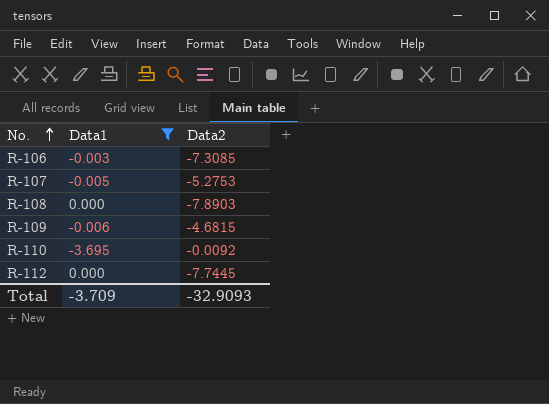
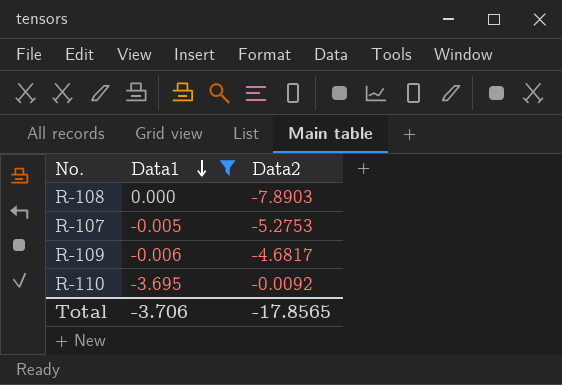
row order: No. ascending -> Data1 descending
row R-106: -0.003 | -7.3085 -> none
row R-112: 0.000 | -7.7445 -> none
R-109 | Data2: -4.6815 -> -4.6817
Total | Data1: -3.709 -> -3.706
Total | Data2: -32.9093 -> -17.8565

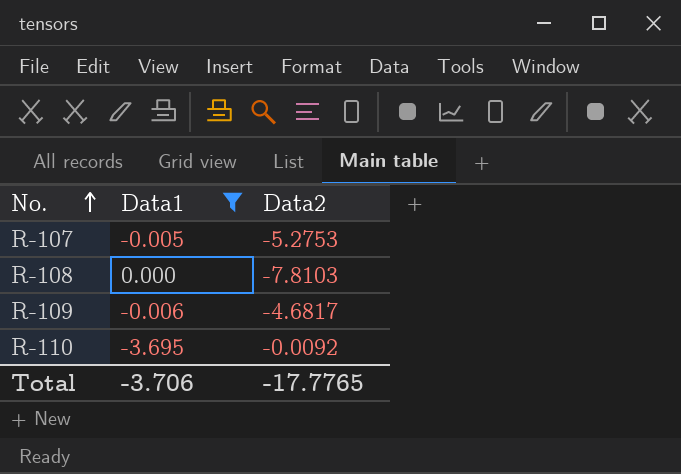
row order: Data1 descending -> No. ascending
R-108 | Data2: -7.8903 -> -7.8103
Total | Data2: -17.8565 -> -17.7765

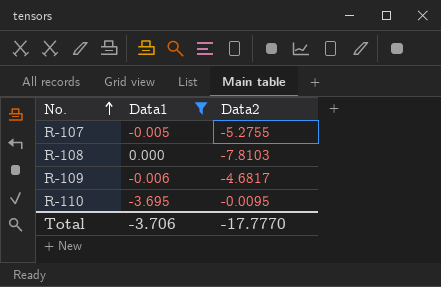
R-107 | Data2: -5.2753 -> -5.2755
R-110 | Data2: -0.0092 -> -0.0095
Total | Data2: -17.7765 -> -17.7770

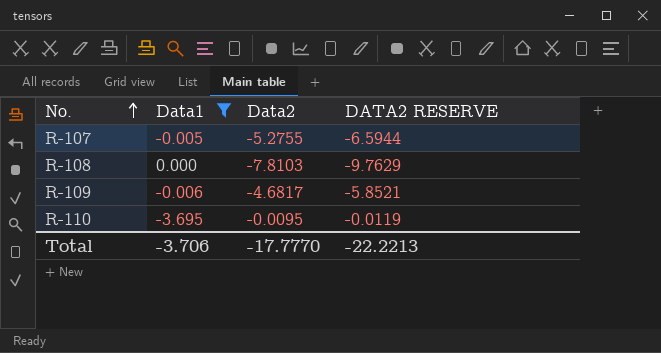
column DATA2 RESERVE | formula: none -> [Data2] * 1.25

